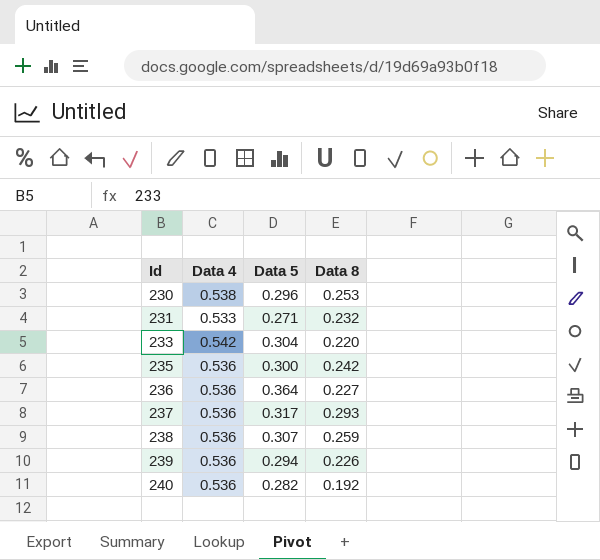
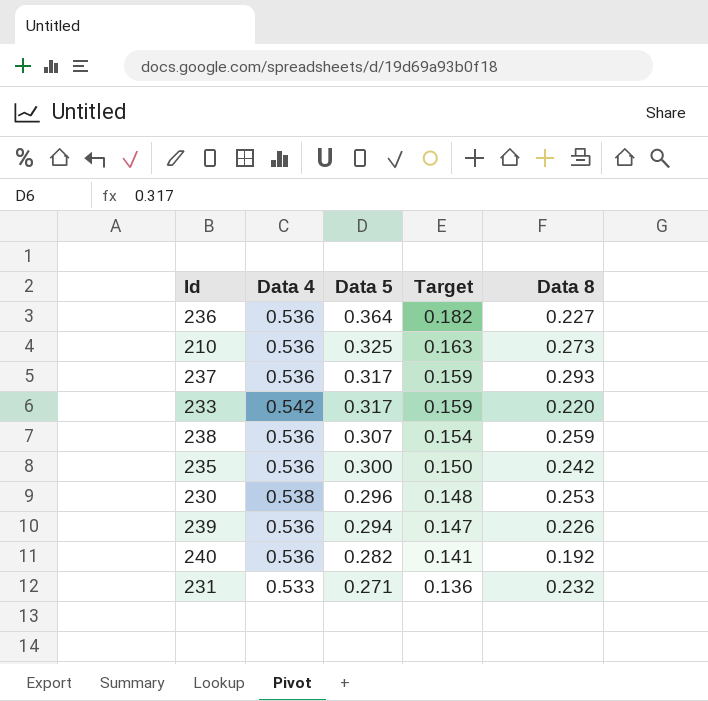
row order: Id ascending -> Data 5 descending
column Target | formula: none -> [Data 5] * 0.5
row 210: none -> 0.536 | 0.325 | 0.163 | 0.273
233 | Data 5: 0.304 -> 0.317

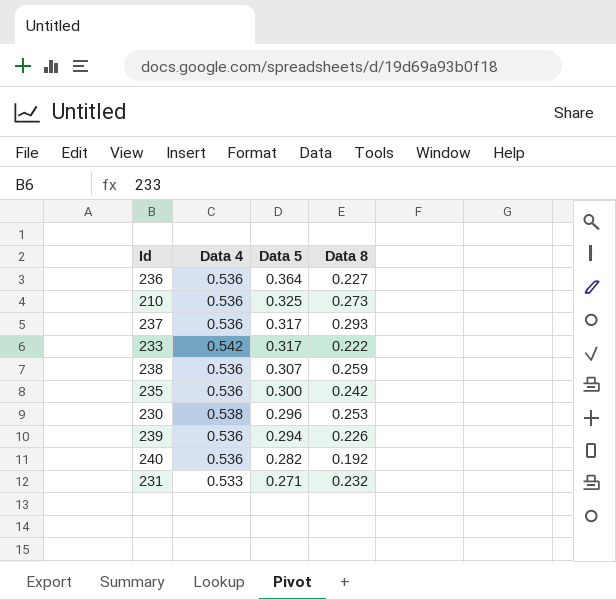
column Target | formula: [Data 5] * 0.5 -> none
233 | Data 8: 0.220 -> 0.222

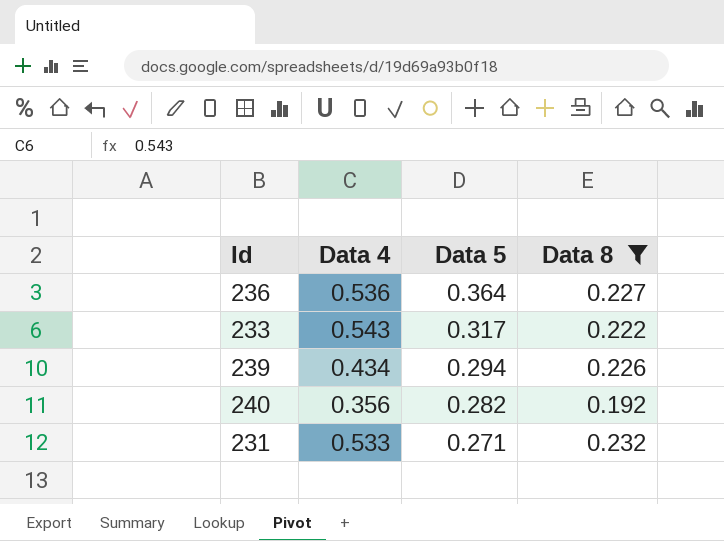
filter: none -> Data 8 <= 0.232
233 | Data 4: 0.542 -> 0.543
239 | Data 4: 0.536 -> 0.434
240 | Data 4: 0.536 -> 0.356

